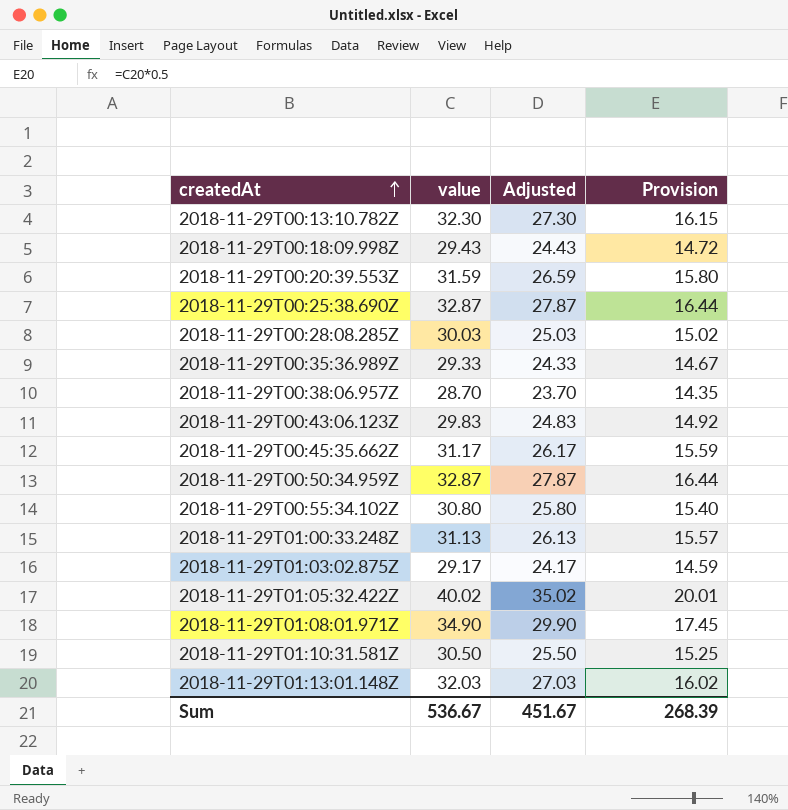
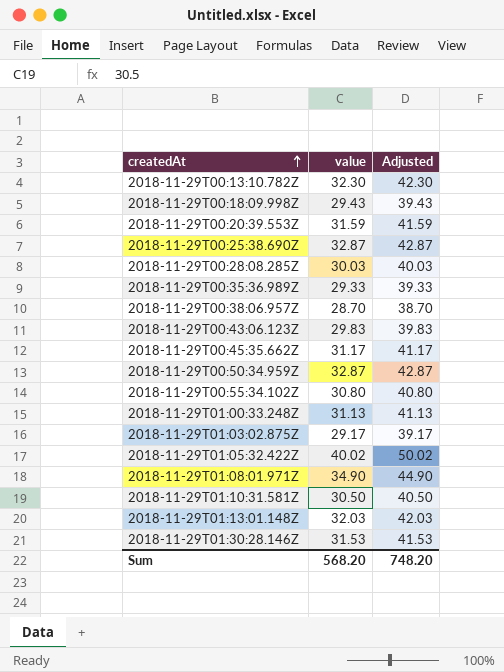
column Provision | formula: [value] * 0.5 -> none
column Adjusted | formula: [value] - 5 -> [value] + 10
row 2018-11-29T01:30:28.146Z: none -> 31.53 | 41.53
Sum | value: 536.67 -> 568.20
Sum | Adjusted: 451.67 -> 748.20

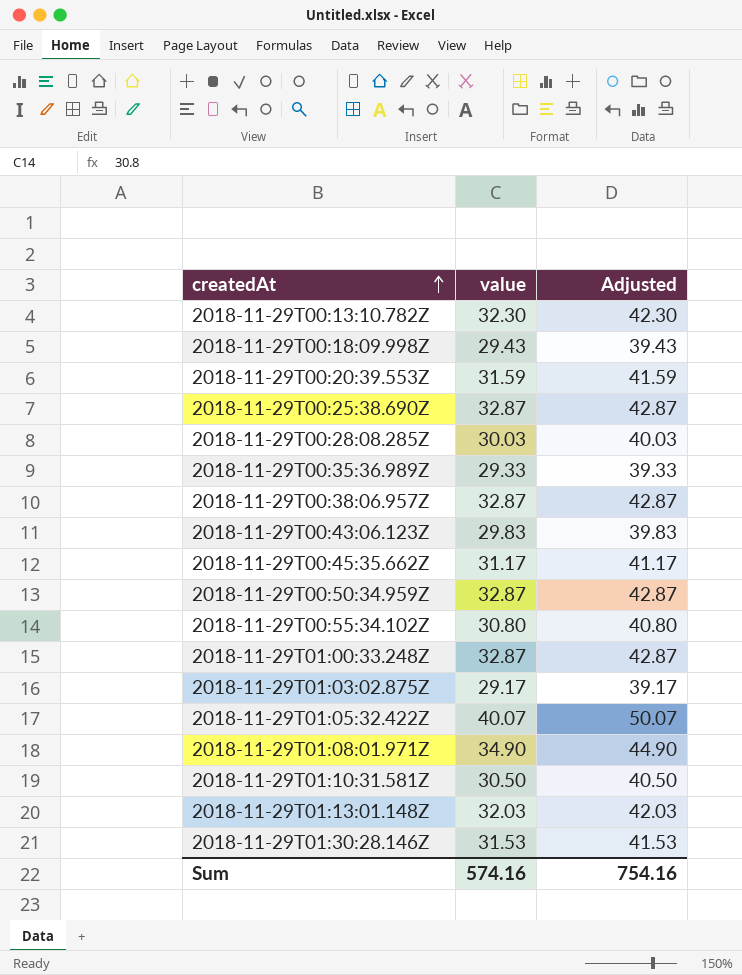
2018-11-29T00:38:06.957Z | value: 28.70 -> 32.87
2018-11-29T00:38:06.957Z | Adjusted: 38.70 -> 42.87
2018-11-29T01:00:33.248Z | value: 31.13 -> 32.87
2018-11-29T01:00:33.248Z | Adjusted: 41.13 -> 42.87
2018-11-29T01:05:32.422Z | value: 40.02 -> 40.07
2018-11-29T01:05:32.422Z | Adjusted: 50.02 -> 50.07
Sum | value: 568.20 -> 574.16
Sum | Adjusted: 748.20 -> 754.16

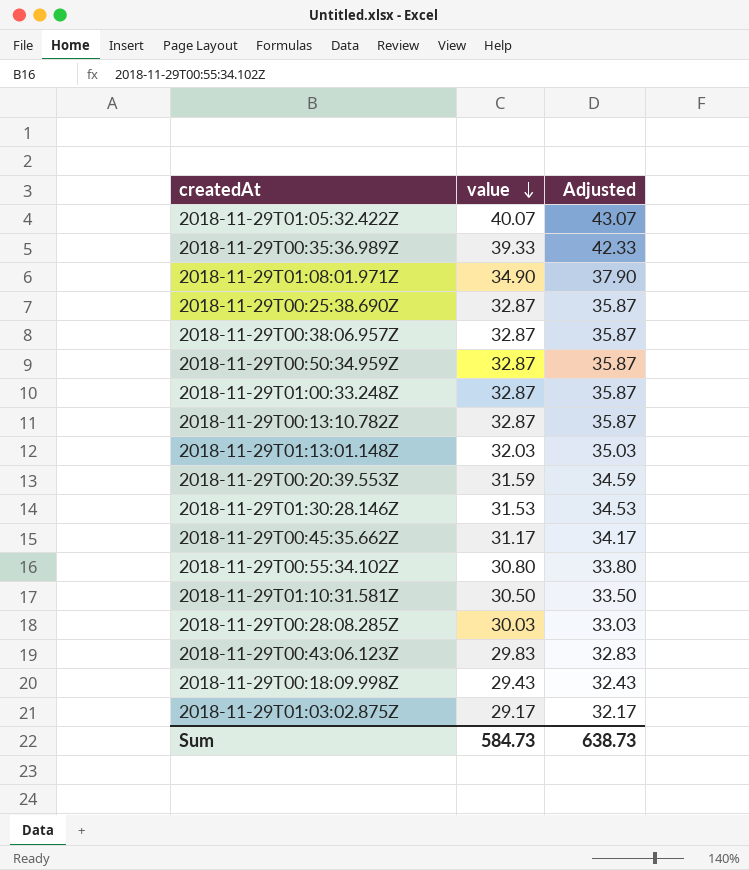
row order: createdAt ascending -> value descending
column Adjusted | formula: [value] + 10 -> [value] + 3
2018-11-29T00:35:36.989Z | value: 29.33 -> 39.33
2018-11-29T00:13:10.782Z | value: 32.30 -> 32.87
Sum | value: 574.16 -> 584.73
Sum | Adjusted: 754.16 -> 638.73

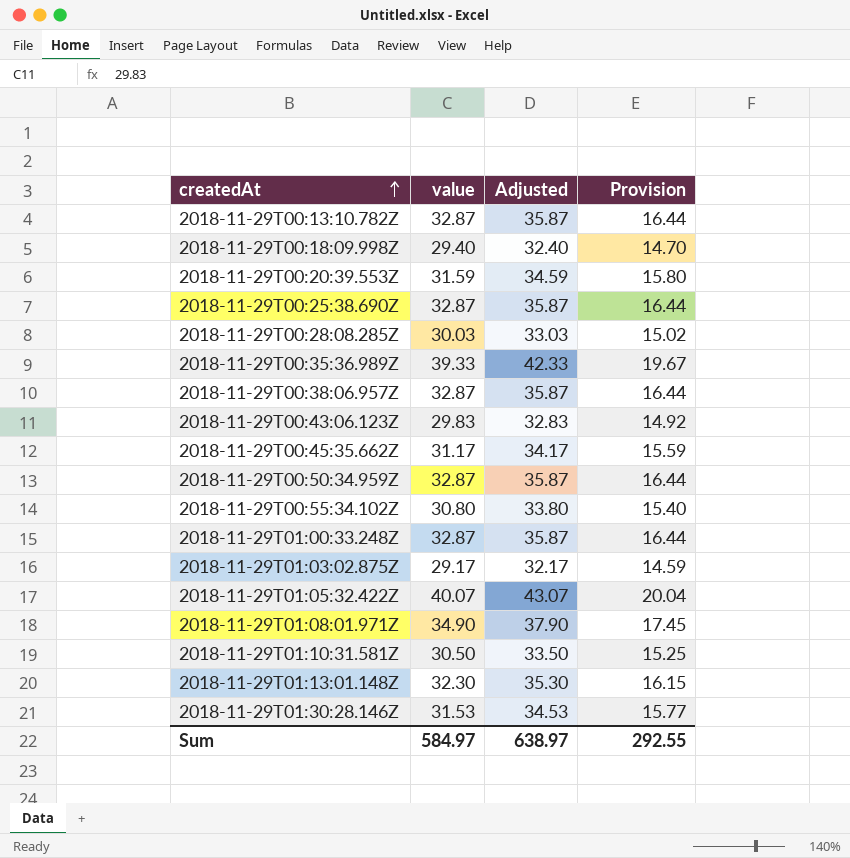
row order: value descending -> createdAt ascending
column Provision | formula: none -> [value] * 0.5
2018-11-29T00:18:09.998Z | value: 29.43 -> 29.40
2018-11-29T00:18:09.998Z | Adjusted: 32.43 -> 32.40
2018-11-29T01:13:01.148Z | value: 32.03 -> 32.30
2018-11-29T01:13:01.148Z | Adjusted: 35.03 -> 35.30
Sum | value: 584.73 -> 584.97
Sum | Adjusted: 638.73 -> 638.97

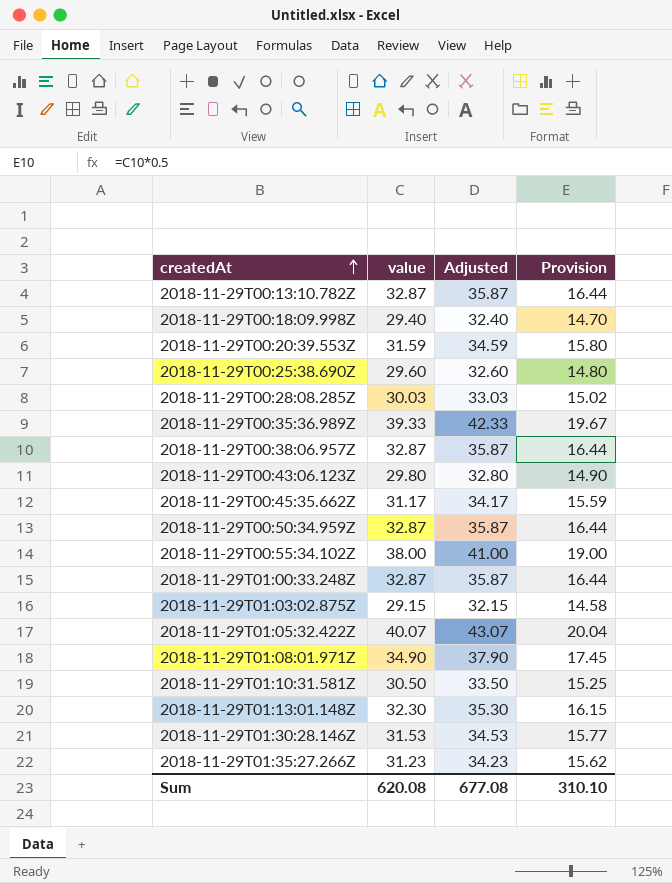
2018-11-29T00:25:38.690Z | value: 32.87 -> 29.60
2018-11-29T00:25:38.690Z | Adjusted: 35.87 -> 32.60
2018-11-29T00:25:38.690Z | Provision: 16.44 -> 14.80
2018-11-29T00:43:06.123Z | value: 29.83 -> 29.80
2018-11-29T00:43:06.123Z | Adjusted: 32.83 -> 32.80
2018-11-29T00:43:06.123Z | Provision: 14.92 -> 14.90
2018-11-29T00:55:34.102Z | value: 30.80 -> 38.00
2018-11-29T00:55:34.102Z | Adjusted: 33.80 -> 41.00
2018-11-29T00:55:34.102Z | Provision: 15.40 -> 19.00
2018-11-29T01:03:02.875Z | value: 29.17 -> 29.15
2018-11-29T01:03:02.875Z | Adjusted: 32.17 -> 32.15
2018-11-29T01:03:02.875Z | Provision: 14.59 -> 14.58
row 2018-11-29T01:35:27.266Z: none -> 31.23 | 34.23 | 15.62
Sum | value: 584.97 -> 620.08
Sum | Adjusted: 638.97 -> 677.08
Sum | Provision: 292.55 -> 310.10

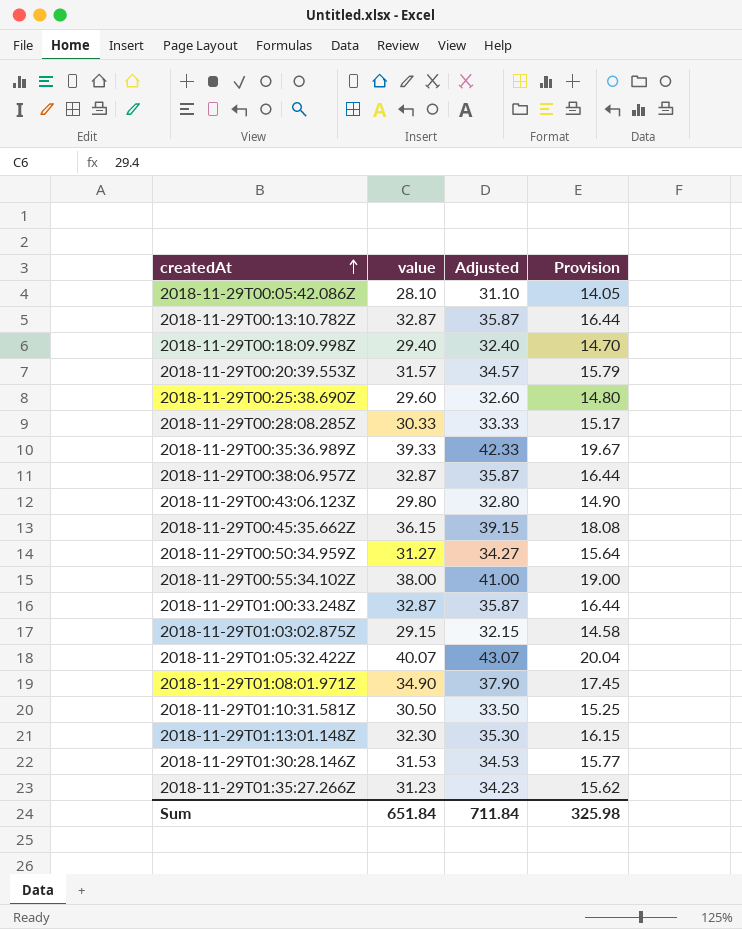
row 2018-11-29T00:05:42.086Z: none -> 28.10 | 31.10 | 14.05
2018-11-29T00:20:39.553Z | value: 31.59 -> 31.57
2018-11-29T00:20:39.553Z | Adjusted: 34.59 -> 34.57
2018-11-29T00:20:39.553Z | Provision: 15.80 -> 15.79
2018-11-29T00:28:08.285Z | value: 30.03 -> 30.33
2018-11-29T00:28:08.285Z | Adjusted: 33.03 -> 33.33
2018-11-29T00:28:08.285Z | Provision: 15.02 -> 15.17
2018-11-29T00:45:35.662Z | value: 31.17 -> 36.15
2018-11-29T00:45:35.662Z | Adjusted: 34.17 -> 39.15
2018-11-29T00:45:35.662Z | Provision: 15.59 -> 18.08
2018-11-29T00:50:34.959Z | value: 32.87 -> 31.27
2018-11-29T00:50:34.959Z | Adjusted: 35.87 -> 34.27
2018-11-29T00:50:34.959Z | Provision: 16.44 -> 15.64
Sum | value: 620.08 -> 651.84
Sum | Adjusted: 677.08 -> 711.84
Sum | Provision: 310.10 -> 325.98

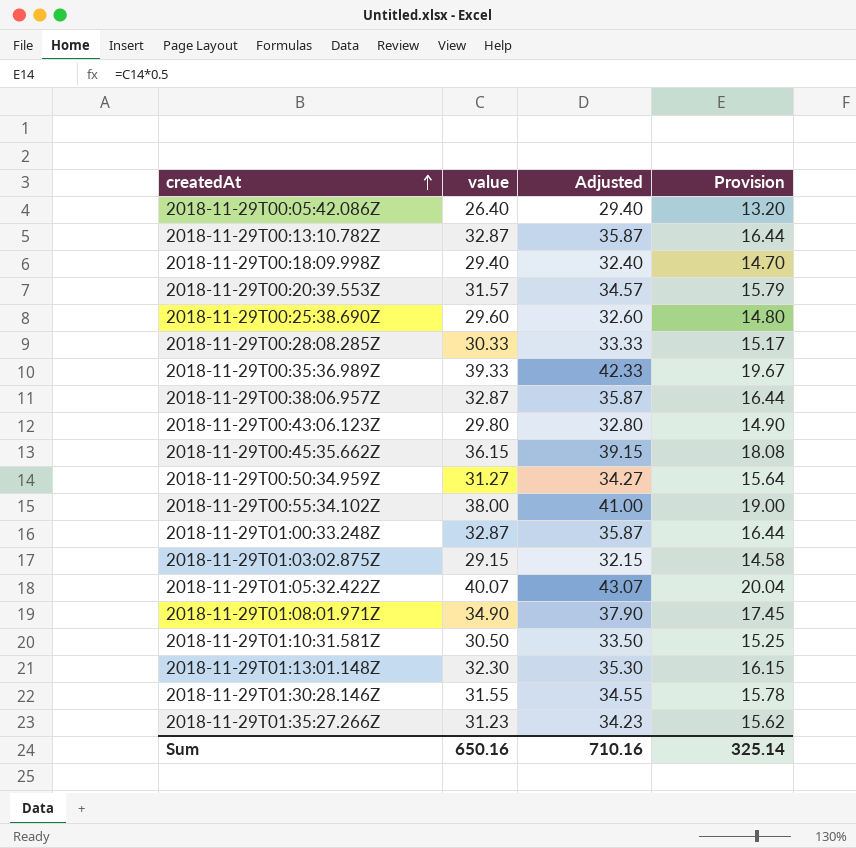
2018-11-29T00:05:42.086Z | value: 28.10 -> 26.40
2018-11-29T00:05:42.086Z | Adjusted: 31.10 -> 29.40
2018-11-29T00:05:42.086Z | Provision: 14.05 -> 13.20
2018-11-29T01:30:28.146Z | value: 31.53 -> 31.55
2018-11-29T01:30:28.146Z | Adjusted: 34.53 -> 34.55
2018-11-29T01:30:28.146Z | Provision: 15.77 -> 15.78
Sum | value: 651.84 -> 650.16
Sum | Adjusted: 711.84 -> 710.16
Sum | Provision: 325.98 -> 325.14

